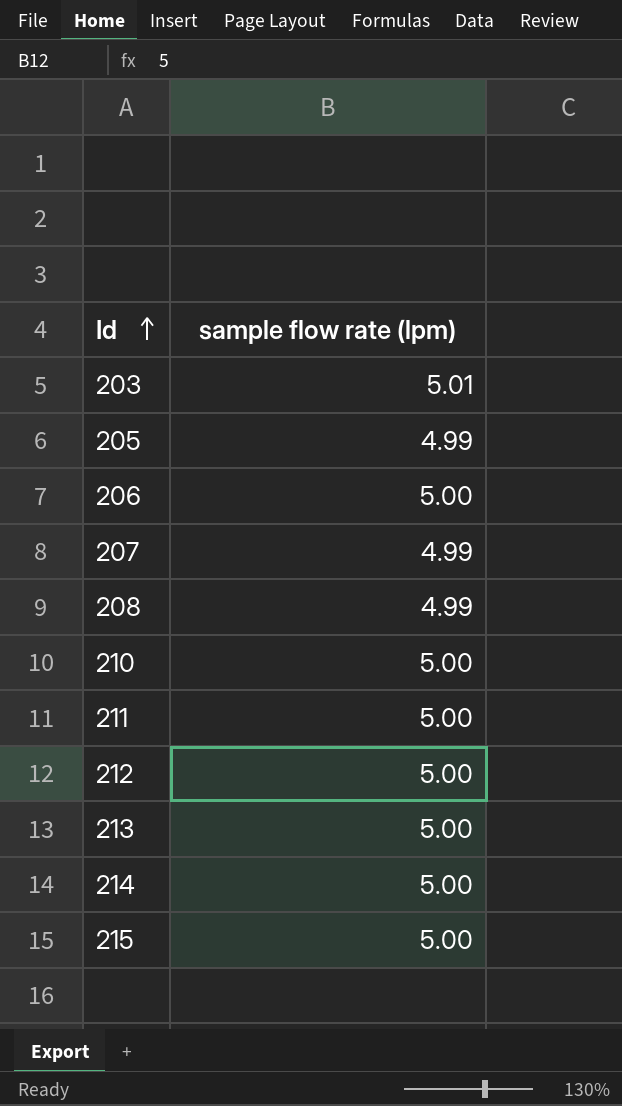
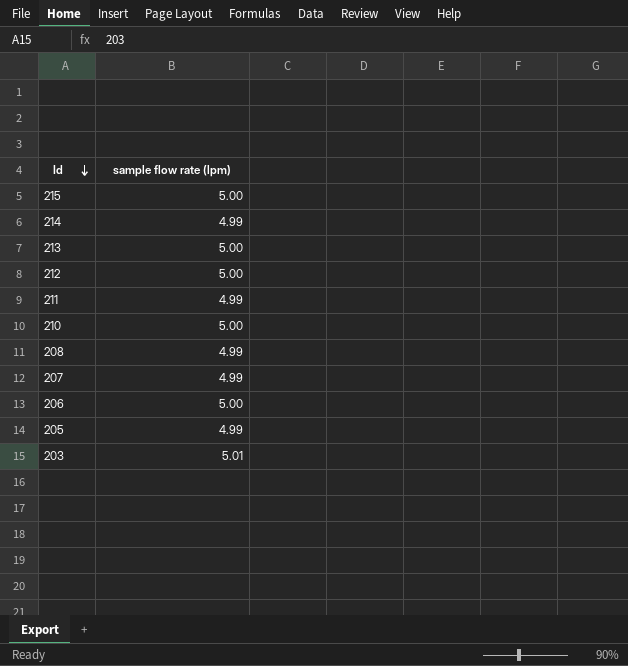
row order: Id ascending -> Id descending
214 | sample flow rate (lpm): 5.00 -> 4.99
211 | sample flow rate (lpm): 5.00 -> 4.99

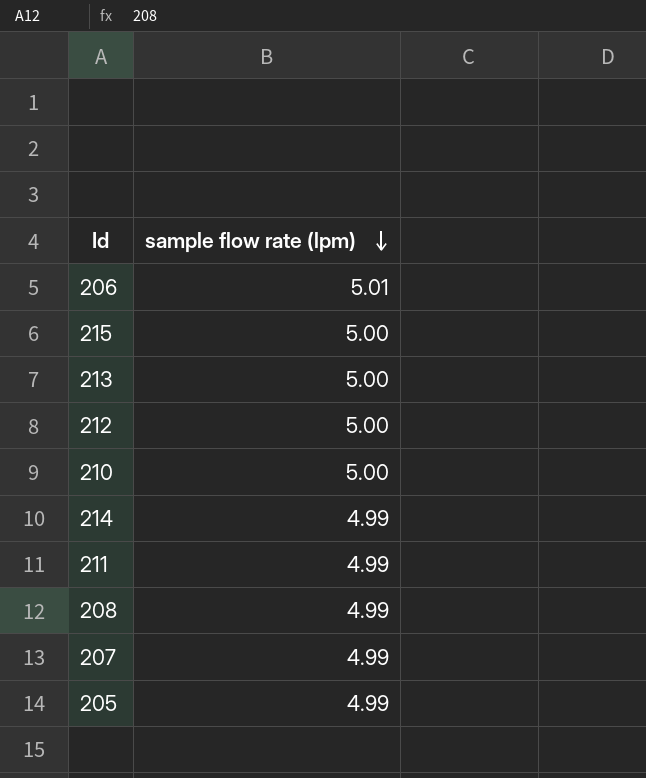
row order: Id descending -> sample flow rate (lpm) descending
row 203: 5.01 -> none
206 | sample flow rate (lpm): 5.00 -> 5.01

